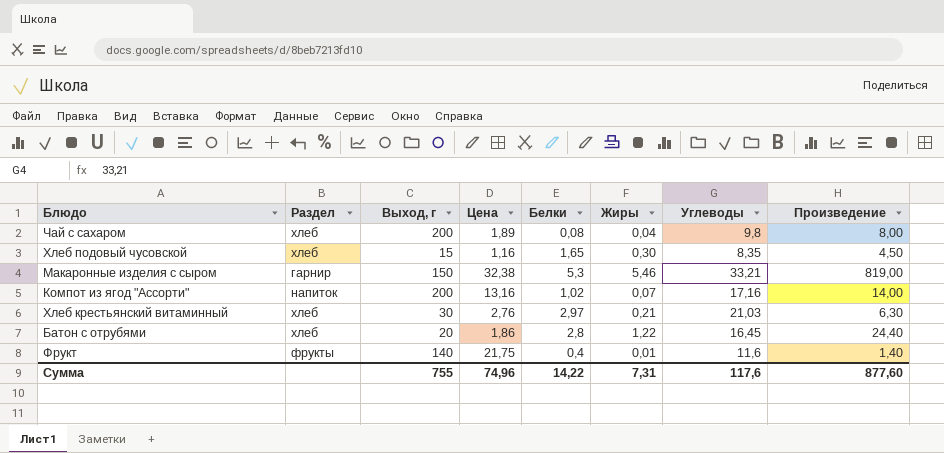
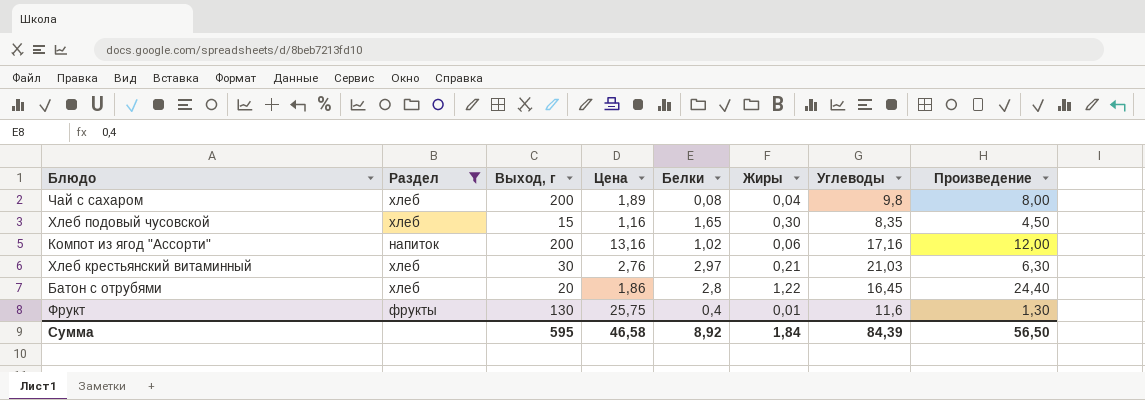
filter: none -> Раздел != гарнир
Компот из ягод "Ассорти" | Жиры: 0,07 -> 0,06
Компот из ягод "Ассорти" | Произведение: 14,00 -> 12,00
Фрукт | Выход, г: 140 -> 130
Фрукт | Цена: 21,75 -> 25,75
Фрукт | Произведение: 1,40 -> 1,30
Сумма | Выход, г: 755 -> 595
Сумма | Цена: 74,96 -> 46,58
Сумма | Белки: 14,22 -> 8,92
Сумма | Жиры: 7,31 -> 1,84
Сумма | Углеводы: 117,6 -> 84,39
Сумма | Произведение: 877,60 -> 56,50

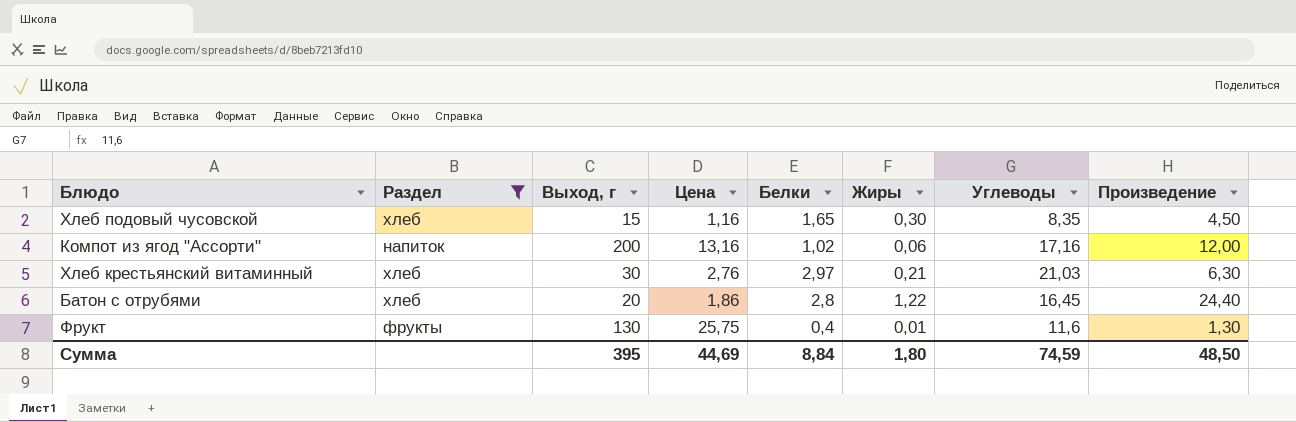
row Чай с сахаром: хлеб | 200 | 1,89 | 0,08 | 0,04 | 9,8 | 8,00 -> none
Сумма | Выход, г: 595 -> 395
Сумма | Цена: 46,58 -> 44,69
Сумма | Белки: 8,92 -> 8,84
Сумма | Жиры: 1,84 -> 1,80
Сумма | Углеводы: 84,39 -> 74,59
Сумма | Произведение: 56,50 -> 48,50

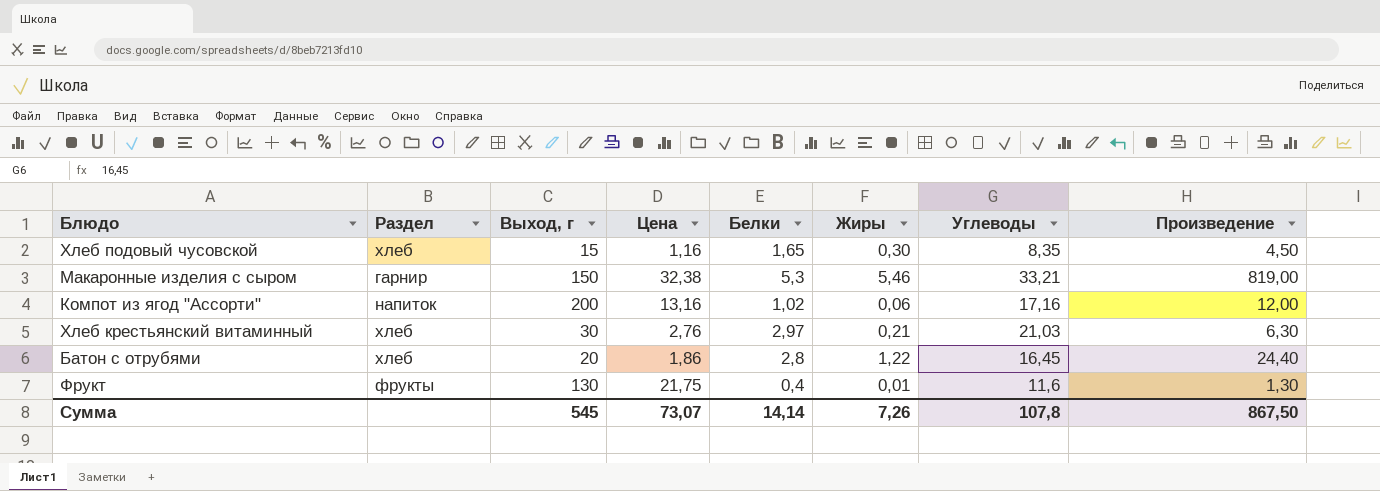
filter: Раздел != гарнир -> none
Фрукт | Цена: 25,75 -> 21,75
Сумма | Выход, г: 395 -> 545
Сумма | Цена: 44,69 -> 73,07
Сумма | Белки: 8,84 -> 14,14
Сумма | Жиры: 1,80 -> 7,26
Сумма | Углеводы: 74,59 -> 107,8
Сумма | Произведение: 48,50 -> 867,50

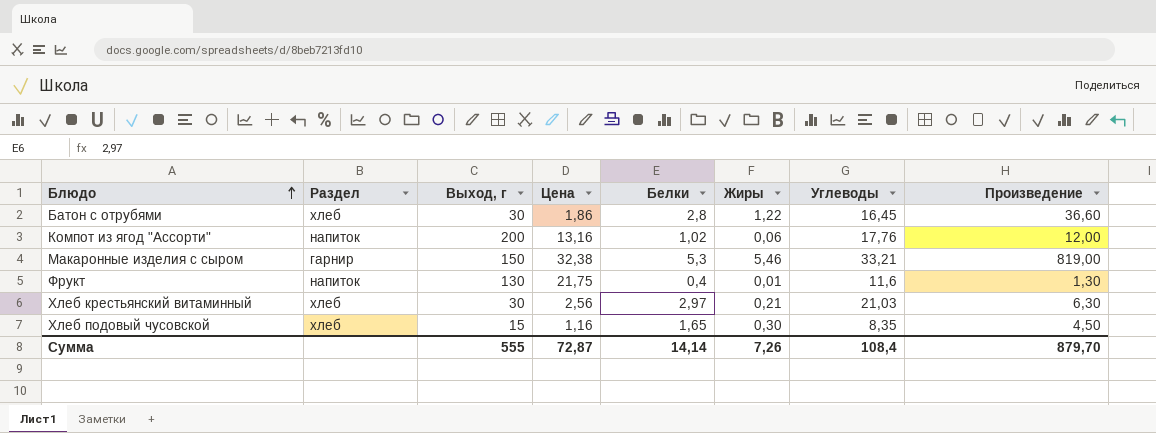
row order: none -> Блюдо ascending
Батон с отрубями | Выход, г: 20 -> 30
Батон с отрубями | Произведение: 24,40 -> 36,60
Компот из ягод "Ассорти" | Углеводы: 17,16 -> 17,76
Фрукт | Раздел: фрукты -> напиток
Хлеб крестьянский витаминный | Цена: 2,76 -> 2,56
Сумма | Выход, г: 545 -> 555
Сумма | Цена: 73,07 -> 72,87
Сумма | Углеводы: 107,8 -> 108,4
Сумма | Произведение: 867,50 -> 879,70

